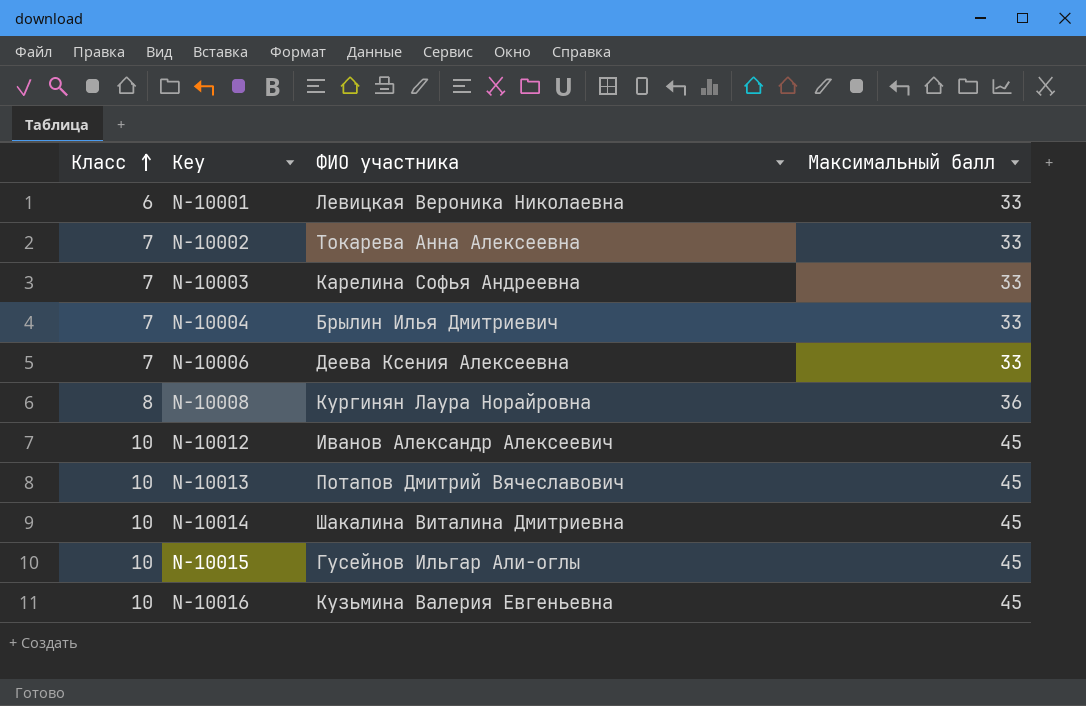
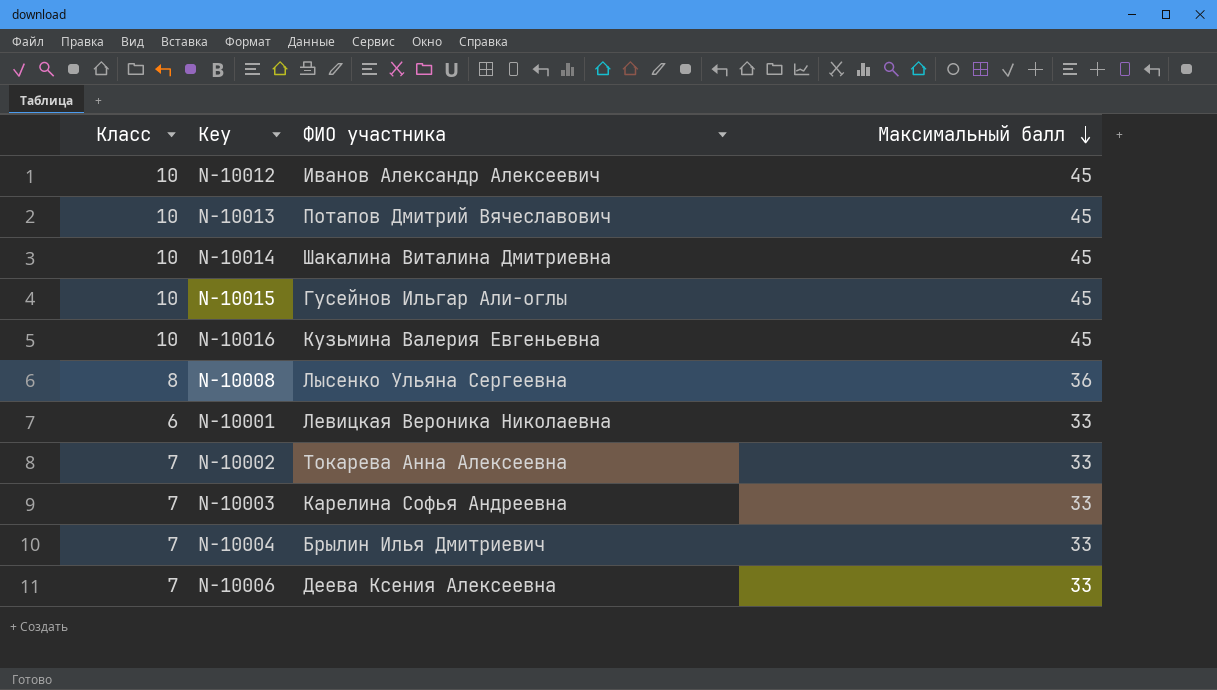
row order: Класс ascending -> Максимальный балл descending
N-10008 | ФИО участника: Кургинян Лаура Норайровна -> Лысенко Ульяна Сергеевна

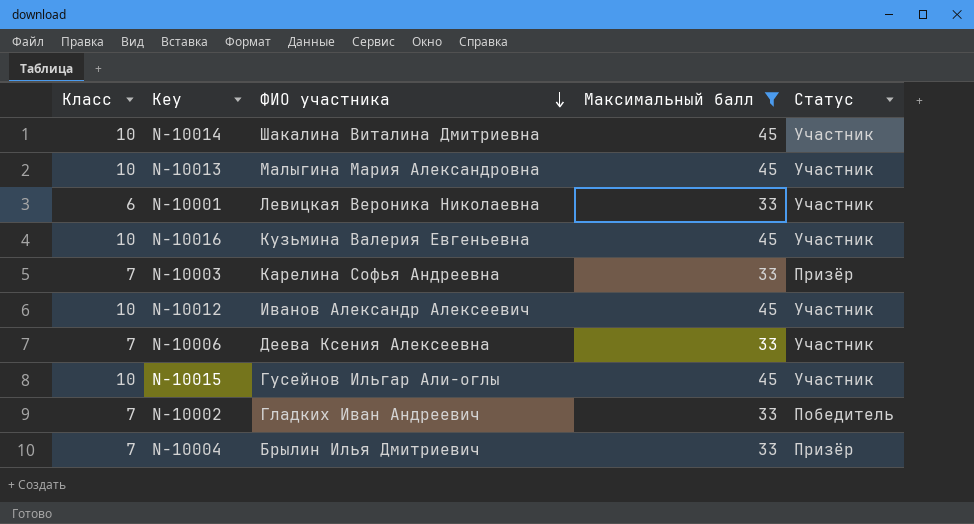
filter: none -> Максимальный балл != 36
row order: Максимальный балл descending -> ФИО участника descending
column Статус | position: none -> 5
N-10013 | ФИО участника: Потапов Дмитрий Вячеславович -> Малыгина Мария Александровна
N-10002 | ФИО участника: Токарева Анна Алексеевна -> Гладких Иван Андреевич

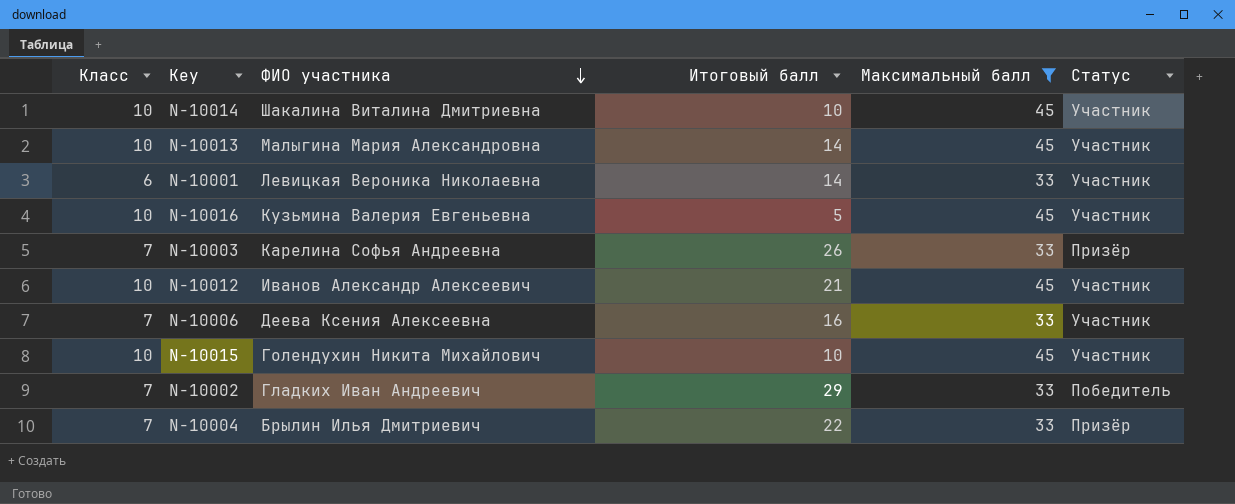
column Итоговый балл | position: none -> 4
N-10015 | ФИО участника: Гусейнов Ильгар Али-оглы -> Голендухин Никита Михайлович

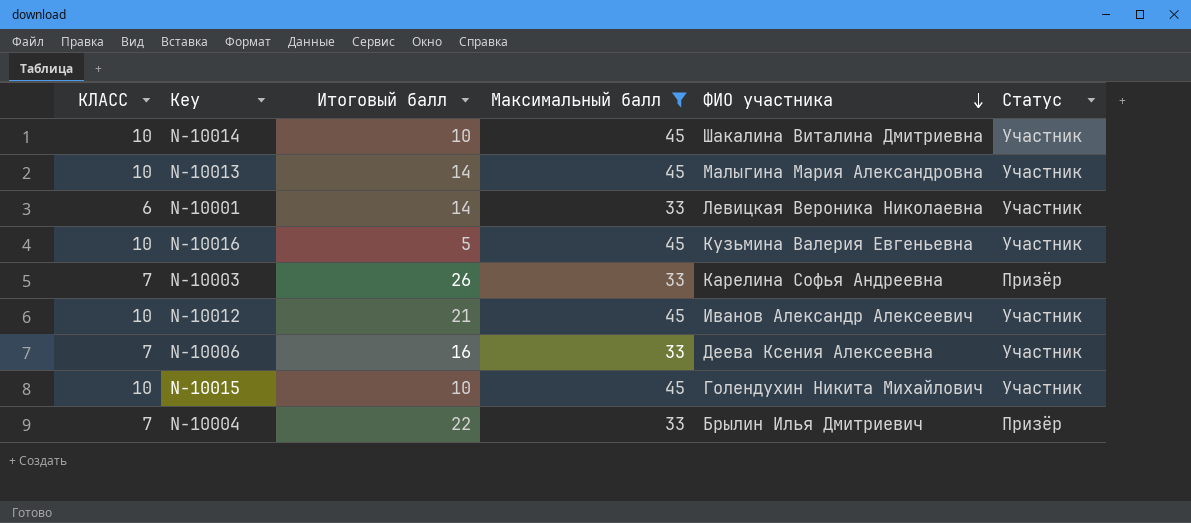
column name: Класс -> КЛАСС
column ФИО участника | position: 3 -> 5
row N-10002: 7 | Гладких Иван Андреевич | 29 | 33 | Победитель -> none

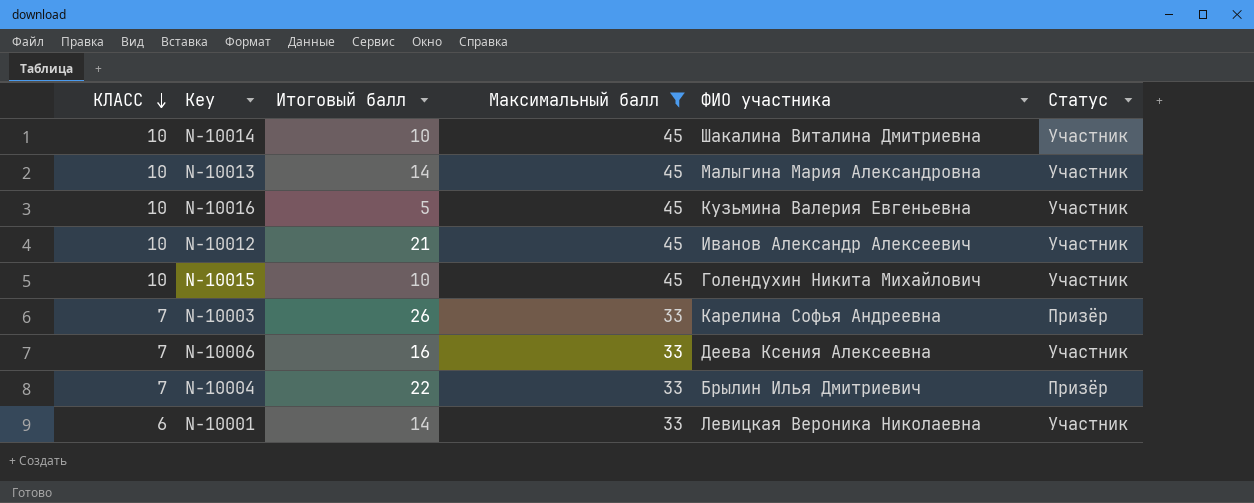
row order: ФИО участника descending -> КЛАСС descending

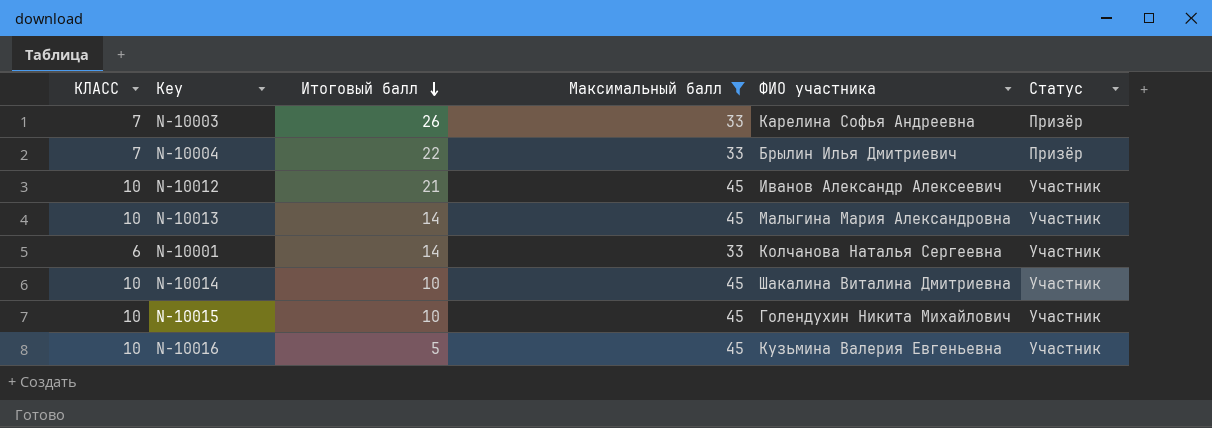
row order: КЛАСС descending -> Итоговый балл descending
row N-10006: 7 | 16 | 33 | Деева Ксения Алексеевна | Участник -> none
N-10001 | ФИО участника: Левицкая Вероника Николаевна -> Колчанова Наталья Сергеевна

